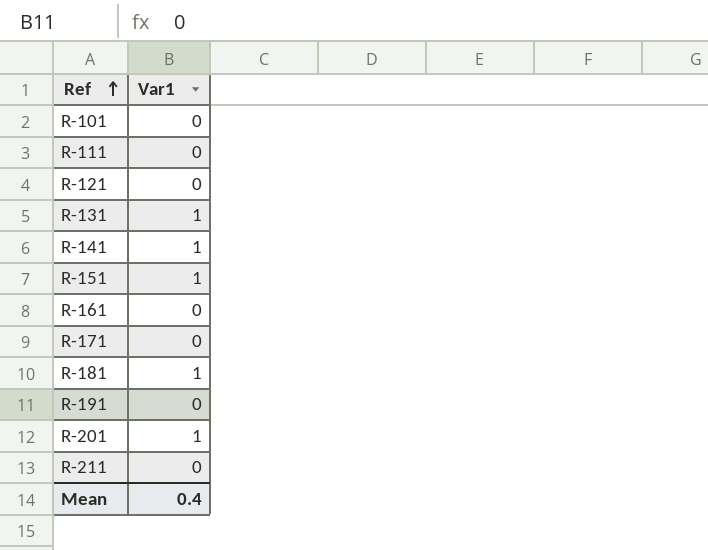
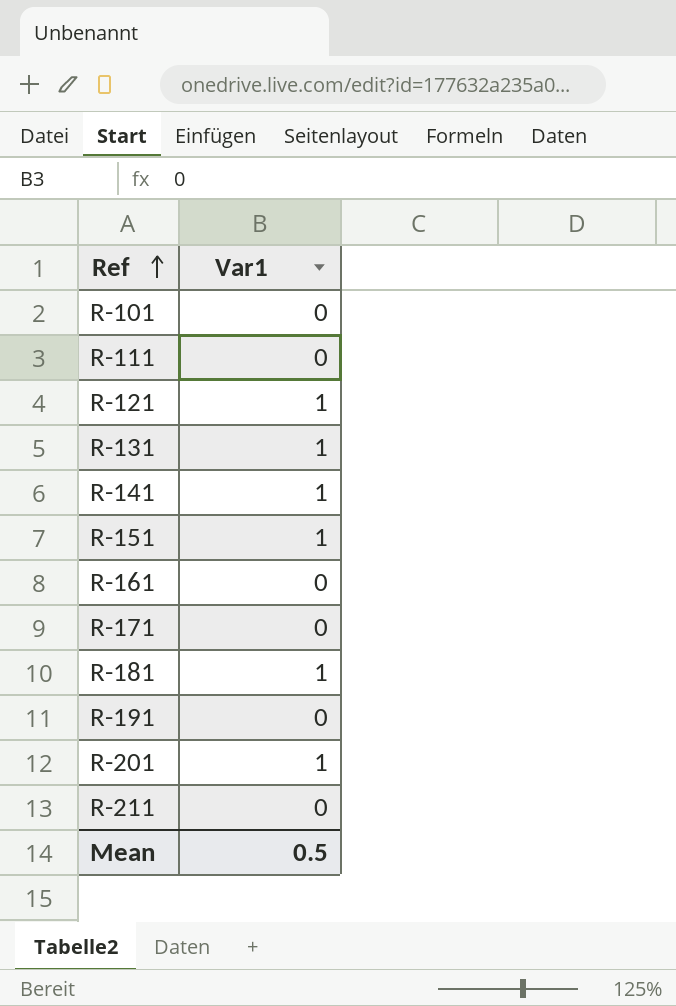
R-121 | Var1: 0 -> 1
Mean | Var1: 0.4 -> 0.5

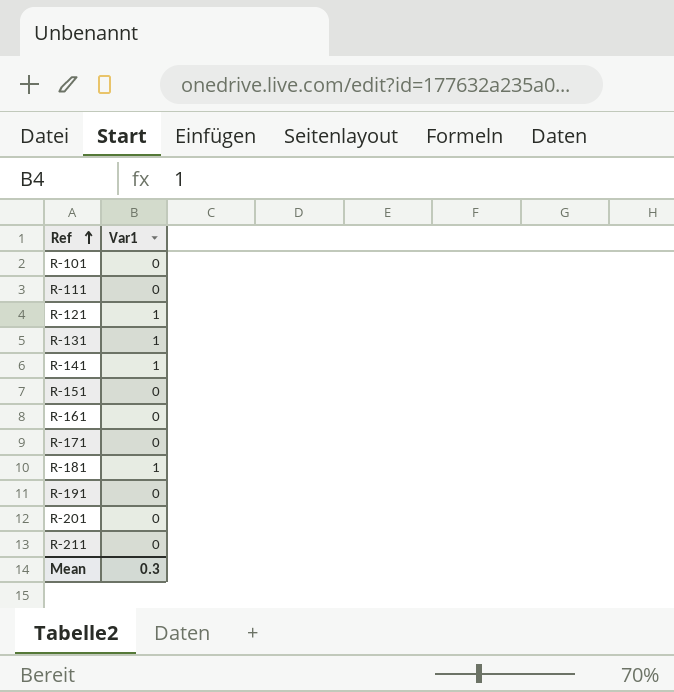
R-151 | Var1: 1 -> 0
R-201 | Var1: 1 -> 0
Mean | Var1: 0.5 -> 0.3

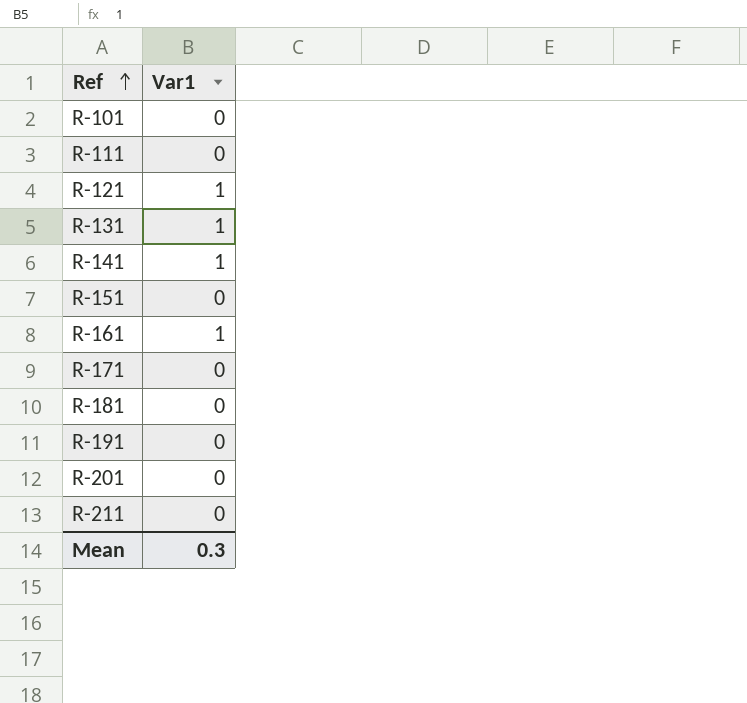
R-161 | Var1: 0 -> 1
R-181 | Var1: 1 -> 0

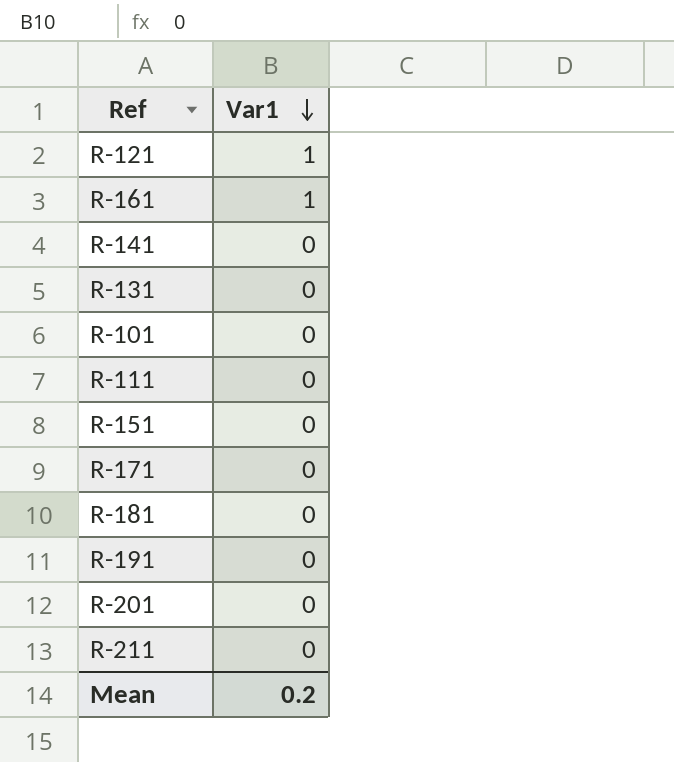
row order: Ref ascending -> Var1 descending
R-141 | Var1: 1 -> 0
R-131 | Var1: 1 -> 0
Mean | Var1: 0.3 -> 0.2

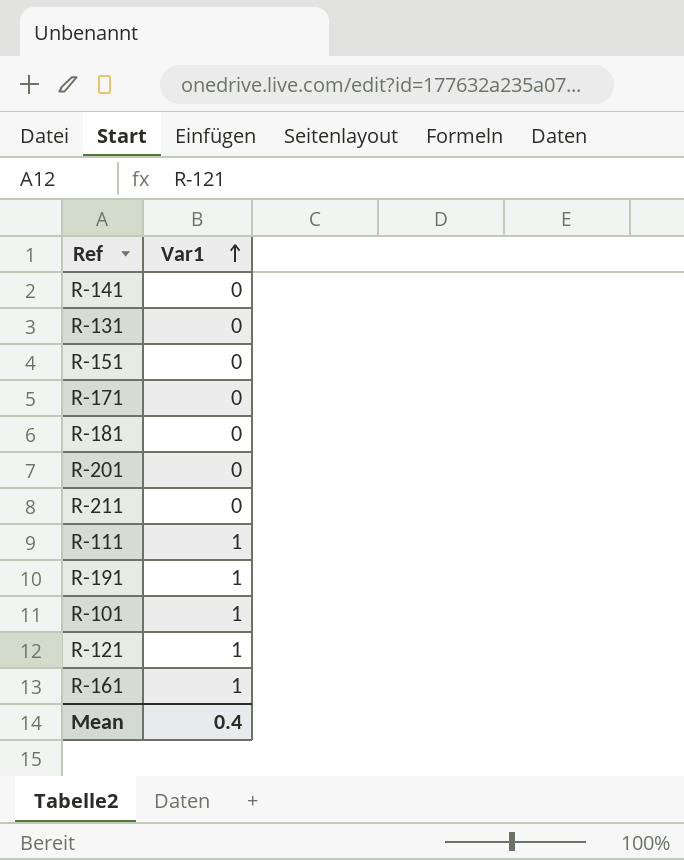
row order: Var1 descending -> Var1 ascending
R-111 | Var1: 0 -> 1
R-191 | Var1: 0 -> 1
R-101 | Var1: 0 -> 1
Mean | Var1: 0.2 -> 0.4

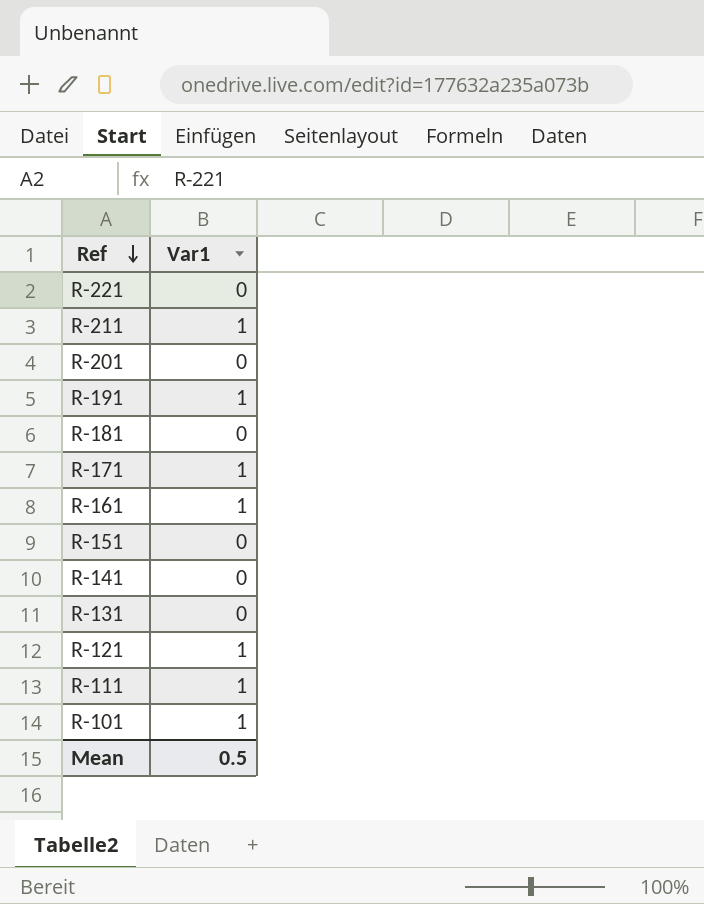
row order: Var1 ascending -> Ref descending
row R-221: none -> 0
R-211 | Var1: 0 -> 1
R-171 | Var1: 0 -> 1
Mean | Var1: 0.4 -> 0.5

